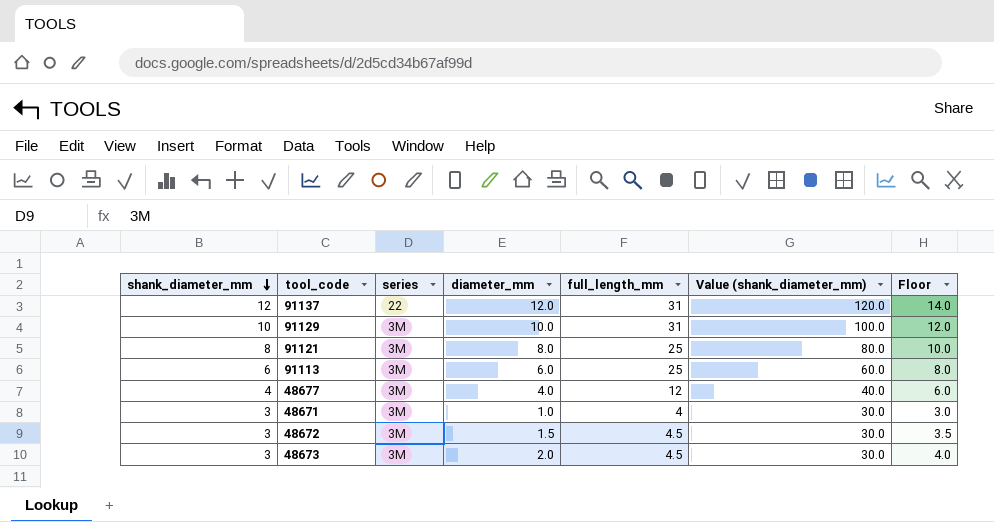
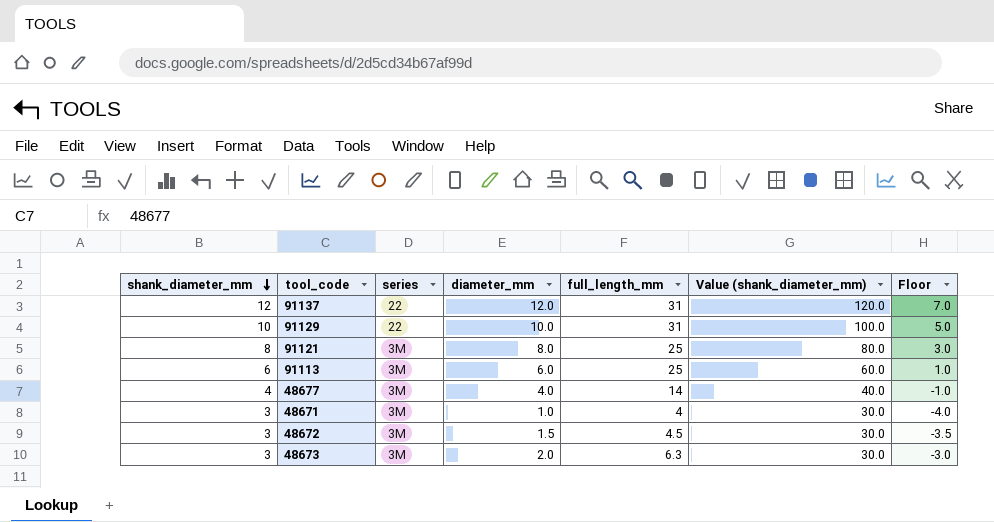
column Floor | formula: [diameter_mm] + 2 -> [diameter_mm] - 5
91129 | series: 3M -> 22
48677 | full_length_mm: 12 -> 14
48673 | full_length_mm: 4.5 -> 6.3

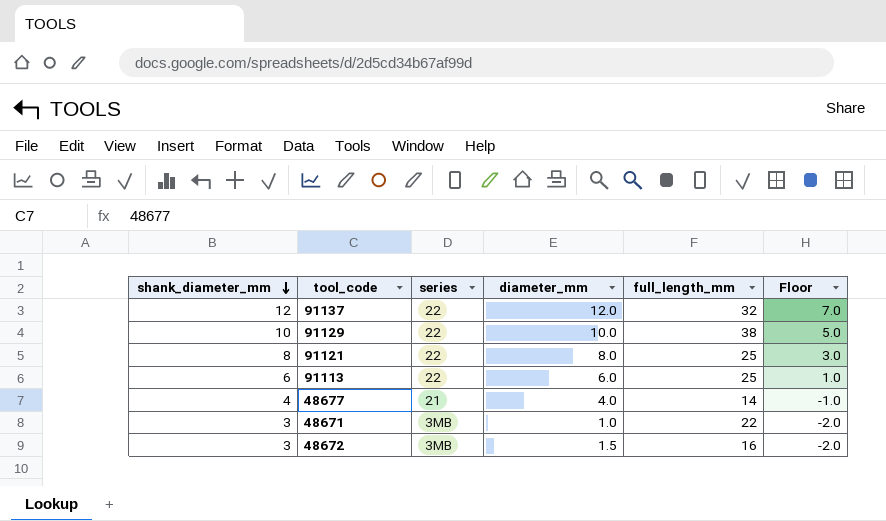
column Value (shank_diameter_mm) | formula: [shank_diameter_mm] * 10 -> none
column Floor | formula: [diameter_mm] - 5 -> [shank_diameter_mm] - 5
row 48673: 3 | 3M | 2.0 | 6.3 | 30.0 | -3.0 -> none
91137 | full_length_mm: 31 -> 32
91129 | full_length_mm: 31 -> 38
91121 | series: 3M -> 22
91113 | series: 3M -> 22
48677 | series: 3M -> 21
48671 | series: 3M -> 3MB
48671 | full_length_mm: 4 -> 22
48672 | series: 3M -> 3MB
48672 | full_length_mm: 4.5 -> 16

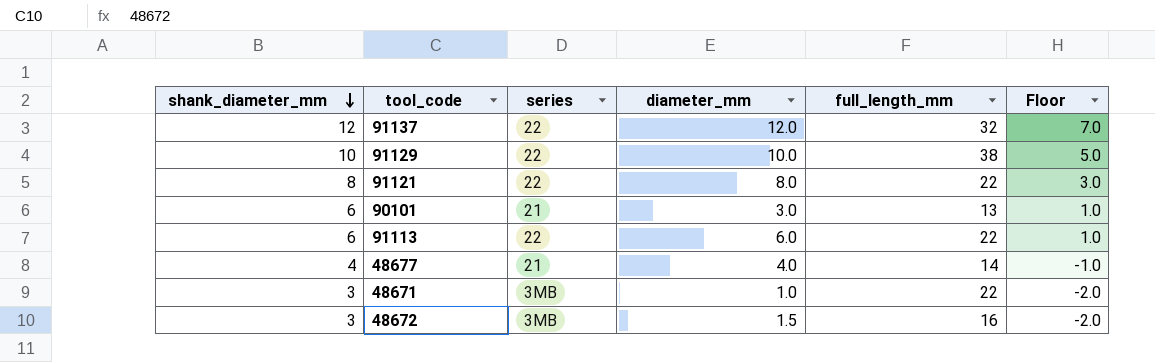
91121 | full_length_mm: 25 -> 22
row 90101: none -> 6 | 21 | 3.0 | 13 | 1.0
91113 | full_length_mm: 25 -> 22

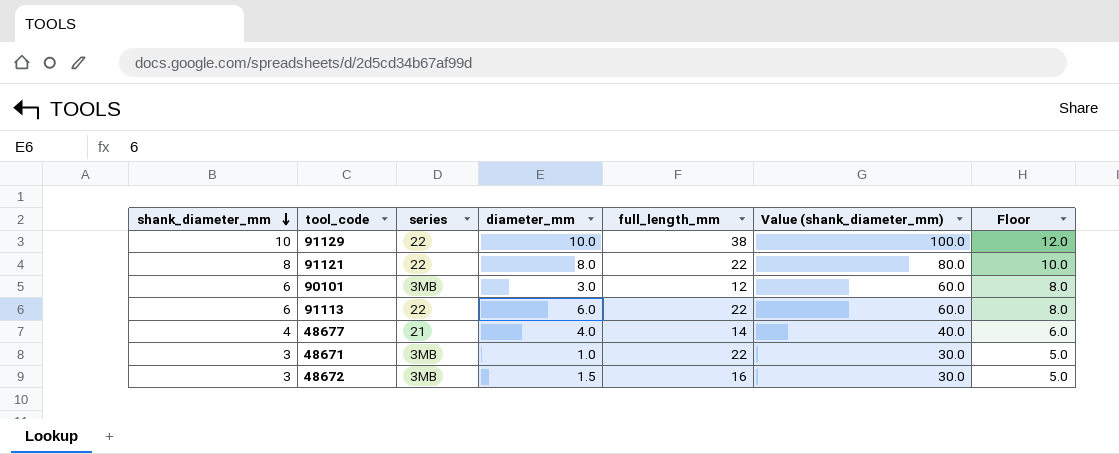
column Value (shank_diameter_mm) | formula: none -> [shank_diameter_mm] * 10
column Floor | formula: [shank_diameter_mm] - 5 -> [shank_diameter_mm] + 2
row 91137: 12 | 22 | 12.0 | 32 | 7.0 -> none
90101 | series: 21 -> 3MB
90101 | full_length_mm: 13 -> 12

